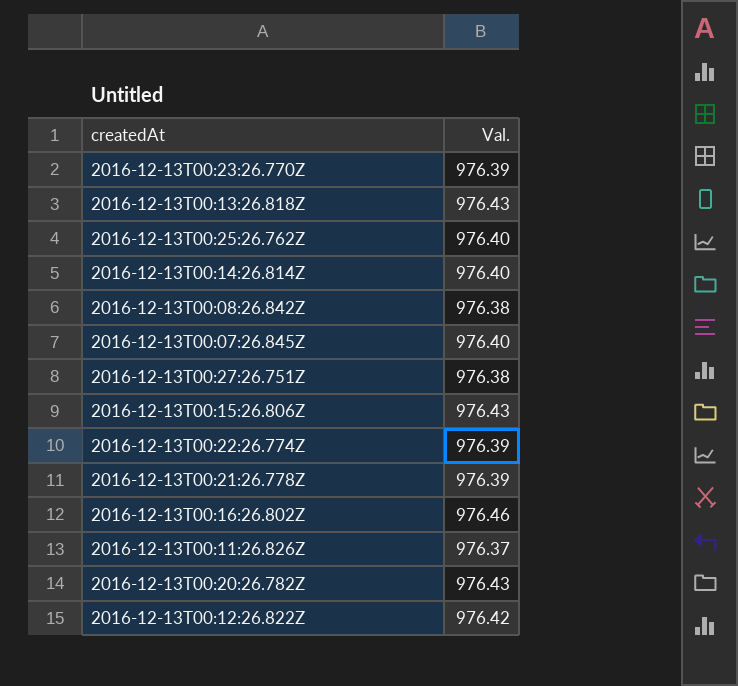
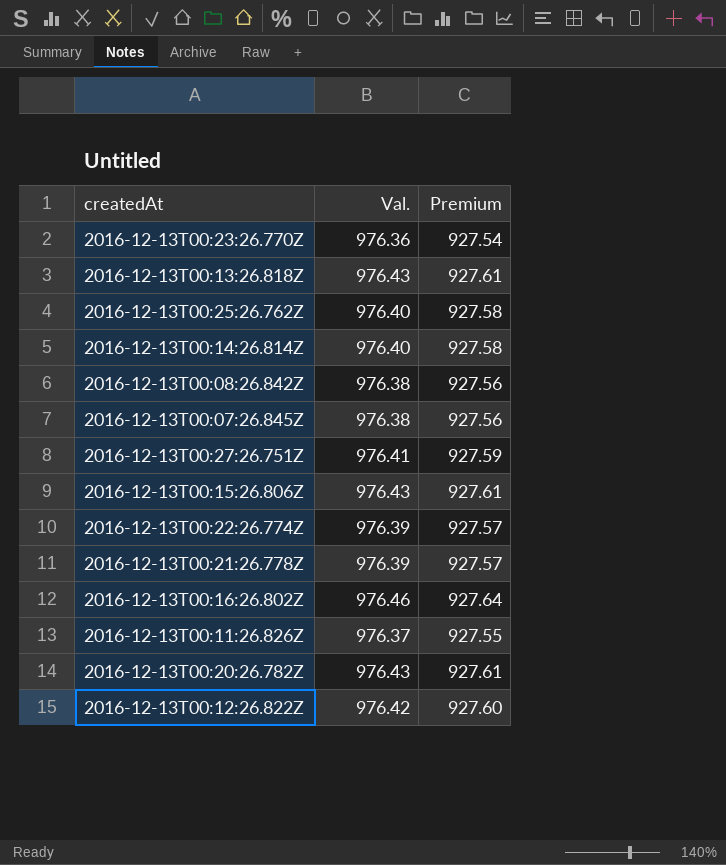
column Premium | formula: none -> [Val.] * 0.95
2016-12-13T00:23:26.770Z | Val.: 976.39 -> 976.36
2016-12-13T00:07:26.845Z | Val.: 976.40 -> 976.38
2016-12-13T00:27:26.751Z | Val.: 976.38 -> 976.41

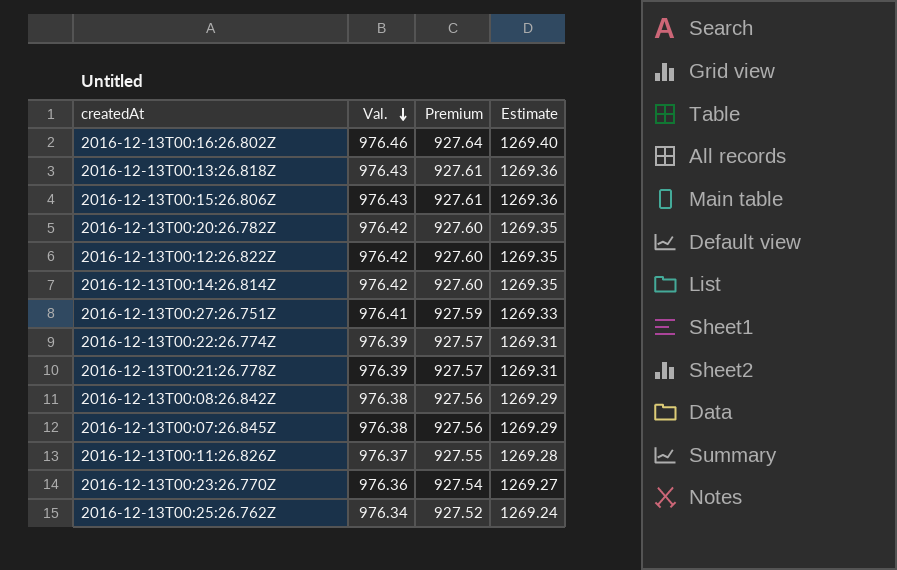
row order: none -> Val. descending
column Estimate | formula: none -> [Val.] * 1.3
2016-12-13T00:20:26.782Z | Val.: 976.43 -> 976.42
2016-12-13T00:20:26.782Z | Premium: 927.61 -> 927.60
2016-12-13T00:14:26.814Z | Val.: 976.40 -> 976.42
2016-12-13T00:14:26.814Z | Premium: 927.58 -> 927.60
2016-12-13T00:25:26.762Z | Val.: 976.40 -> 976.34
2016-12-13T00:25:26.762Z | Premium: 927.58 -> 927.52

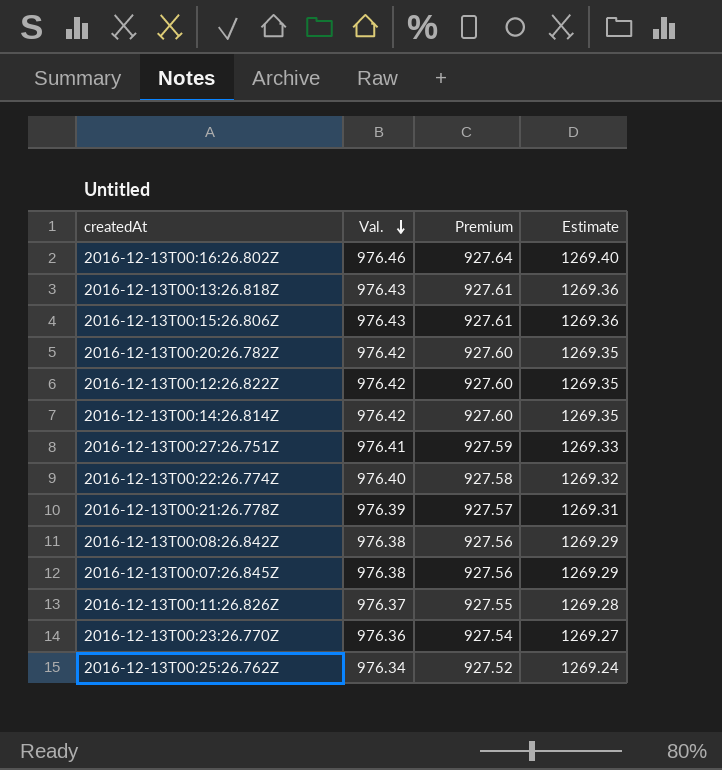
2016-12-13T00:22:26.774Z | Val.: 976.39 -> 976.40
2016-12-13T00:22:26.774Z | Premium: 927.57 -> 927.58
2016-12-13T00:22:26.774Z | Estimate: 1269.31 -> 1269.32

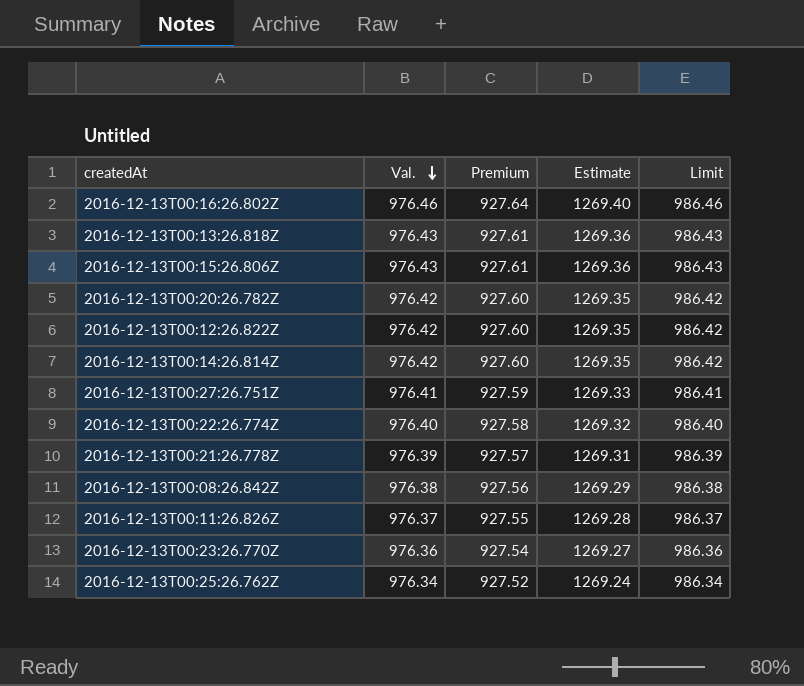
column Limit | formula: none -> [Val.] + 10
row 2016-12-13T00:07:26.845Z: 976.38 | 927.56 | 1269.29 -> none

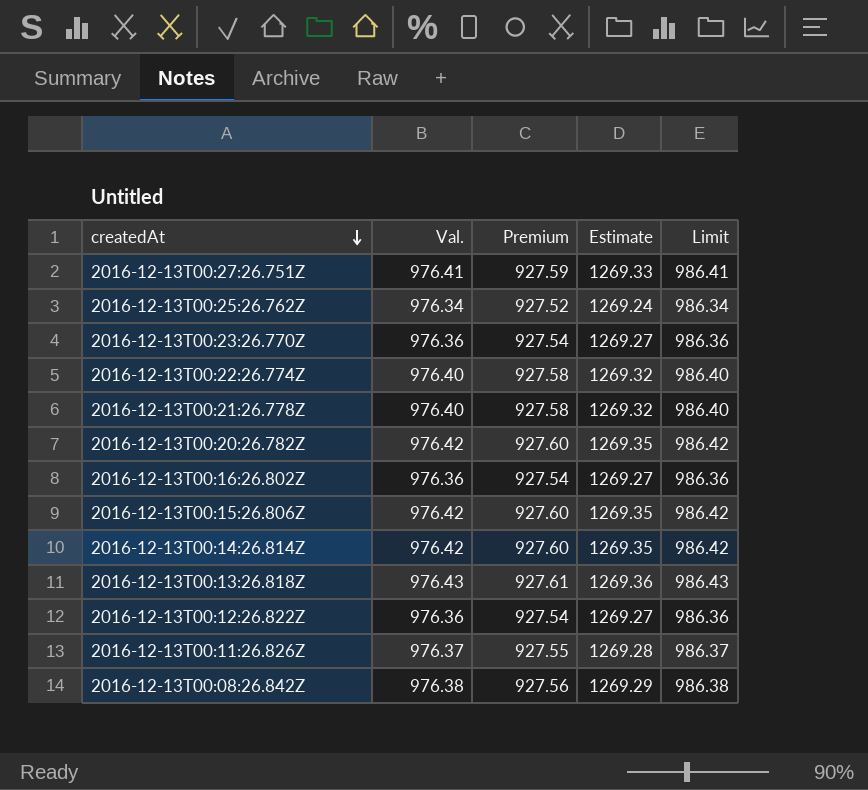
row order: Val. descending -> createdAt descending
2016-12-13T00:21:26.778Z | Val.: 976.39 -> 976.40
2016-12-13T00:21:26.778Z | Premium: 927.57 -> 927.58
2016-12-13T00:21:26.778Z | Estimate: 1269.31 -> 1269.32
2016-12-13T00:21:26.778Z | Limit: 986.39 -> 986.40
2016-12-13T00:16:26.802Z | Val.: 976.46 -> 976.36
2016-12-13T00:16:26.802Z | Premium: 927.64 -> 927.54
2016-12-13T00:16:26.802Z | Estimate: 1269.40 -> 1269.27
2016-12-13T00:16:26.802Z | Limit: 986.46 -> 986.36
2016-12-13T00:15:26.806Z | Val.: 976.43 -> 976.42
2016-12-13T00:15:26.806Z | Premium: 927.61 -> 927.60
2016-12-13T00:15:26.806Z | Estimate: 1269.36 -> 1269.35
2016-12-13T00:15:26.806Z | Limit: 986.43 -> 986.42
2016-12-13T00:12:26.822Z | Val.: 976.42 -> 976.36
2016-12-13T00:12:26.822Z | Premium: 927.60 -> 927.54
2016-12-13T00:12:26.822Z | Estimate: 1269.35 -> 1269.27
2016-12-13T00:12:26.822Z | Limit: 986.42 -> 986.36

